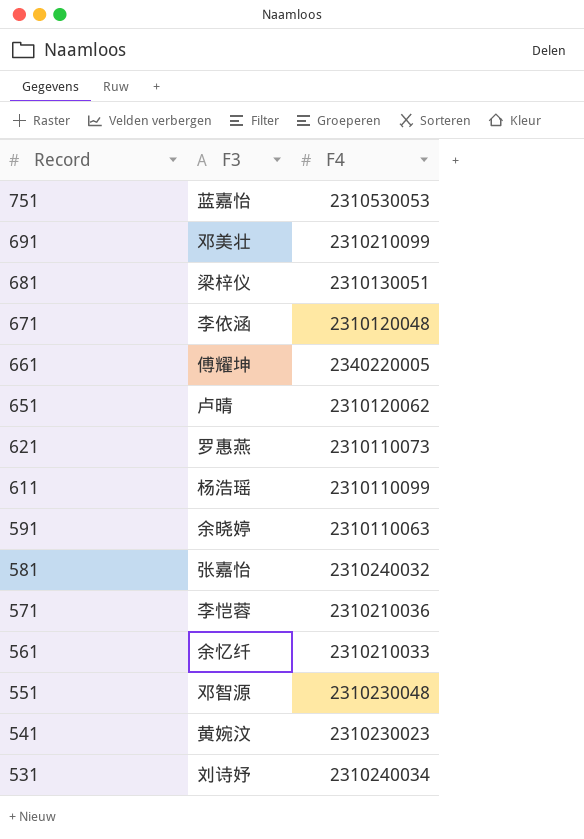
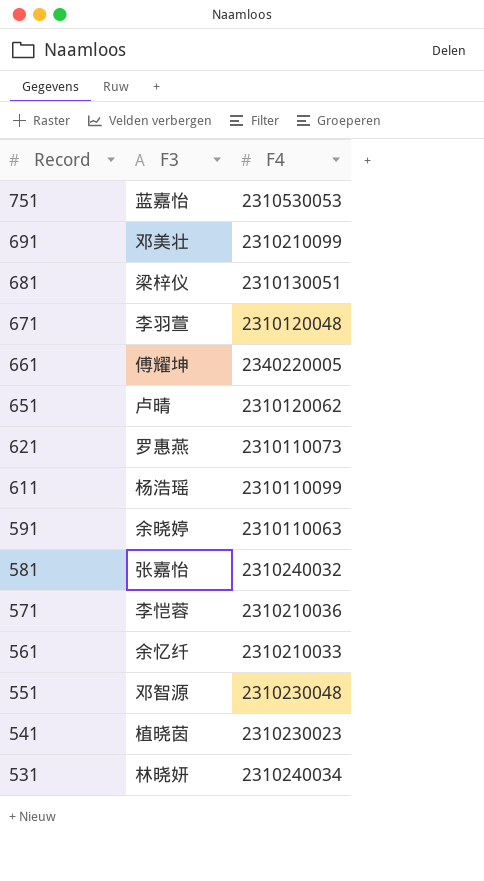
671 | F3: 李依涵 -> 李羽萱
541 | F3: 黄婉汶 -> 植晓茵
531 | F3: 刘诗妤 -> 林晓妍

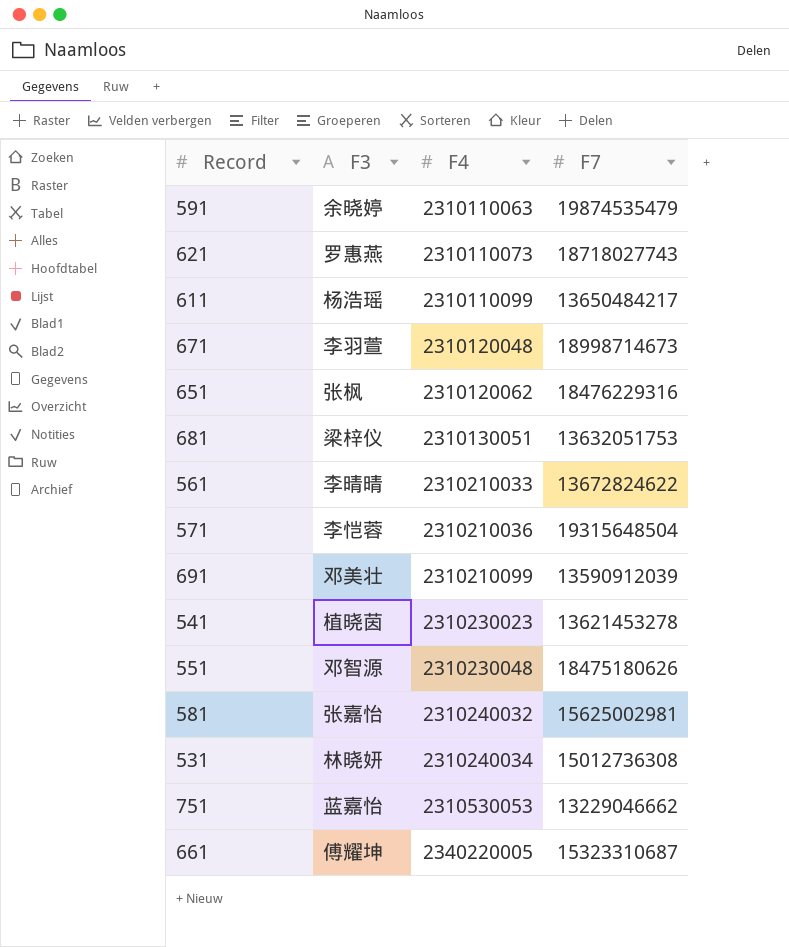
row order: Record descending -> F4 ascending
column F7 | position: none -> 4
651 | F3: 卢晴 -> 张枫
561 | F3: 余忆纤 -> 李晴晴

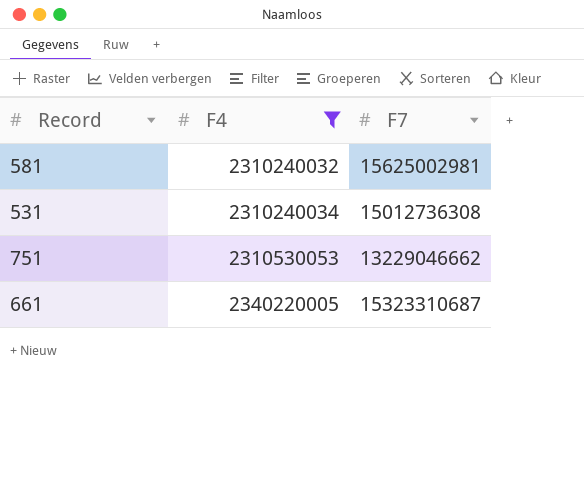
filter: none -> F4 >= 2310240032
column F3 | position: 2 -> none

